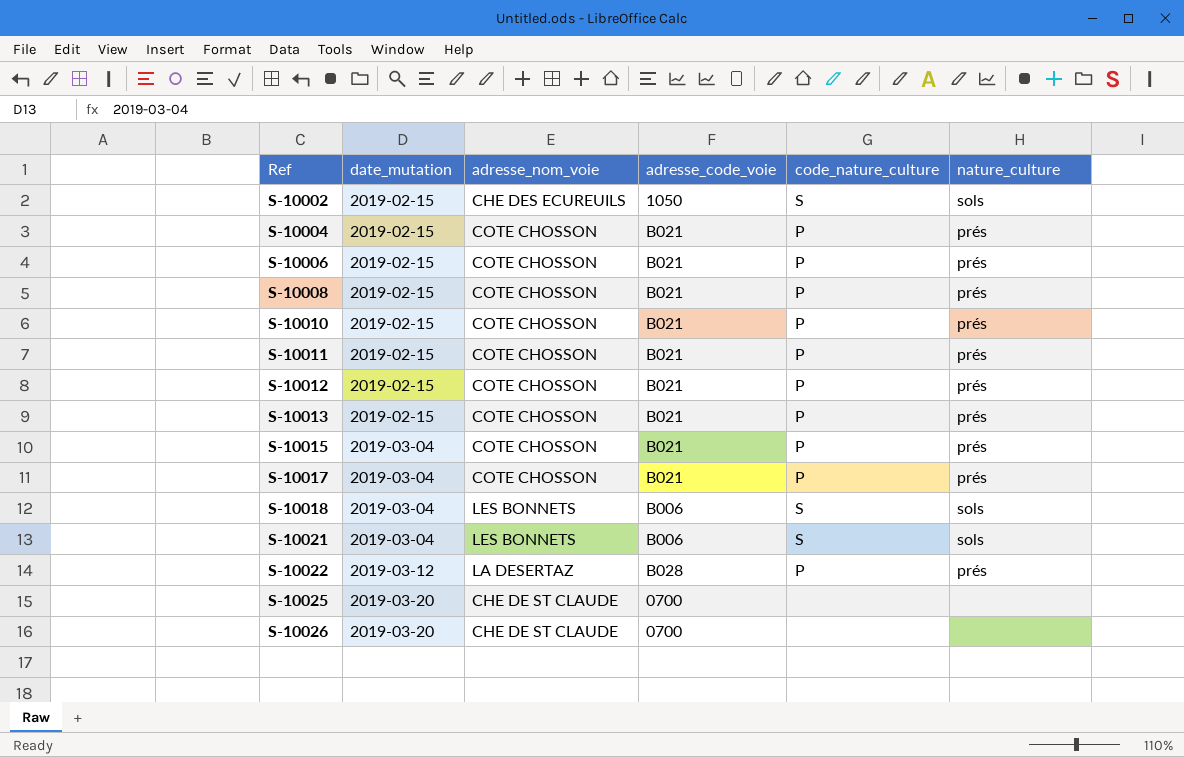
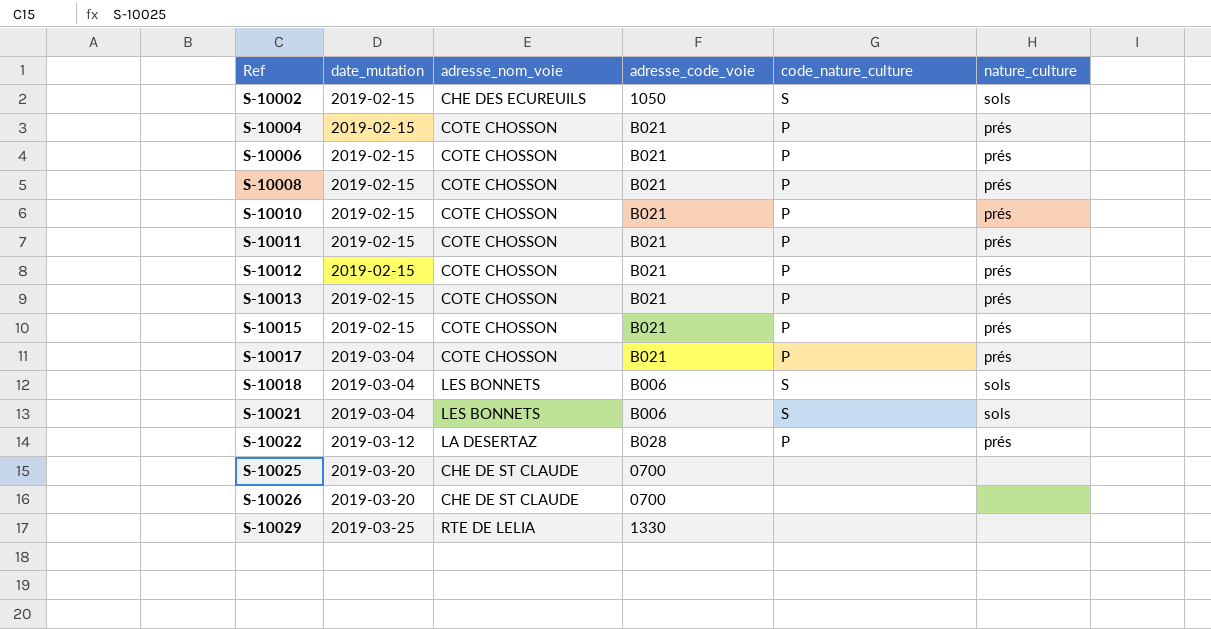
S-10015 | date_mutation: 2019-03-04 -> 2019-02-15
row S-10029: none -> 2019-03-25 | RTE DE LELIA | 1330 | none | none

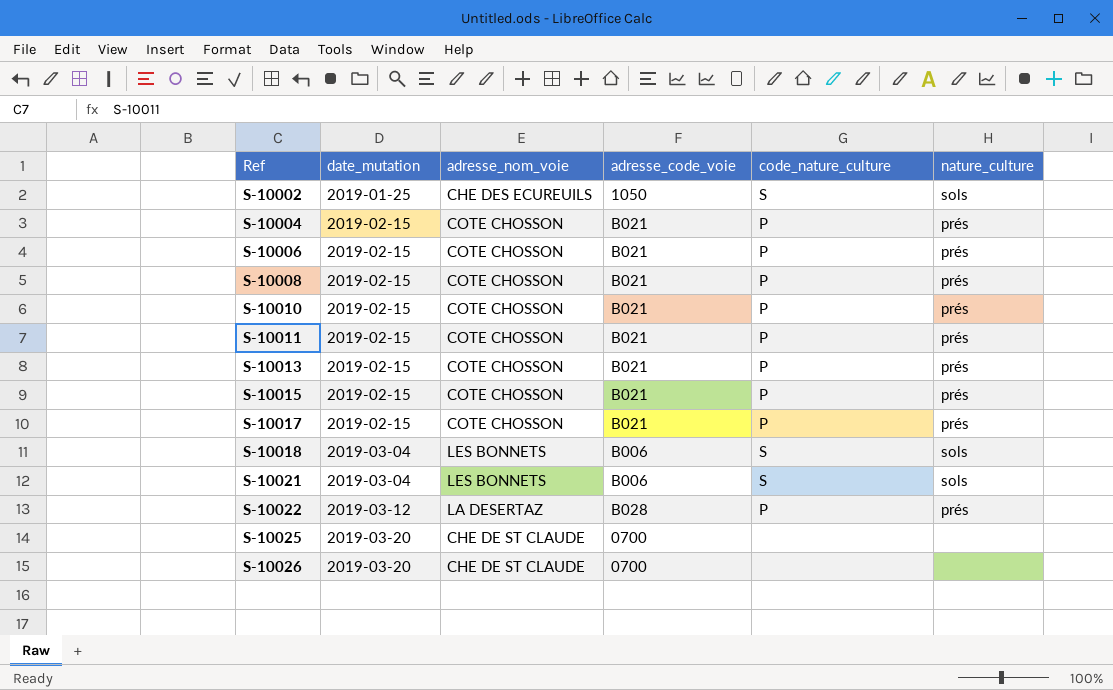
row S-10012: 2019-02-15 | COTE CHOSSON | B021 | P | prés -> none
row S-10029: 2019-03-25 | RTE DE LELIA | 1330 | none | none -> none
S-10002 | date_mutation: 2019-02-15 -> 2019-01-25
S-10017 | date_mutation: 2019-03-04 -> 2019-02-15

